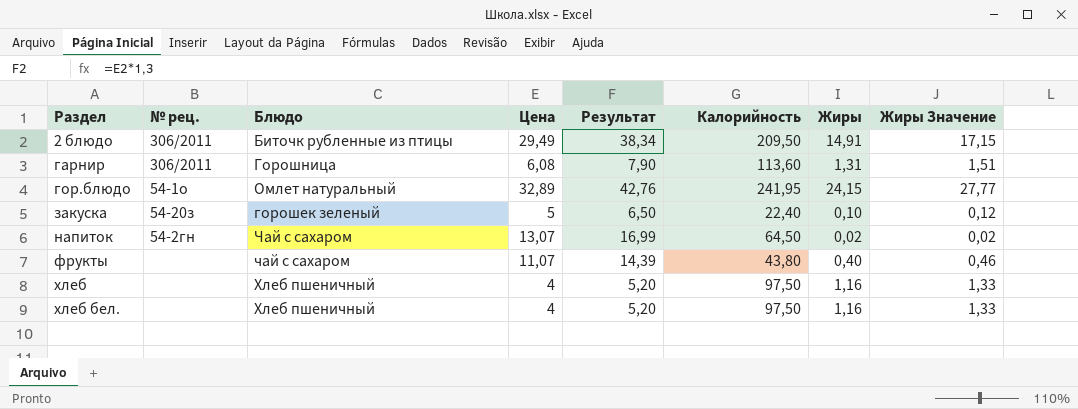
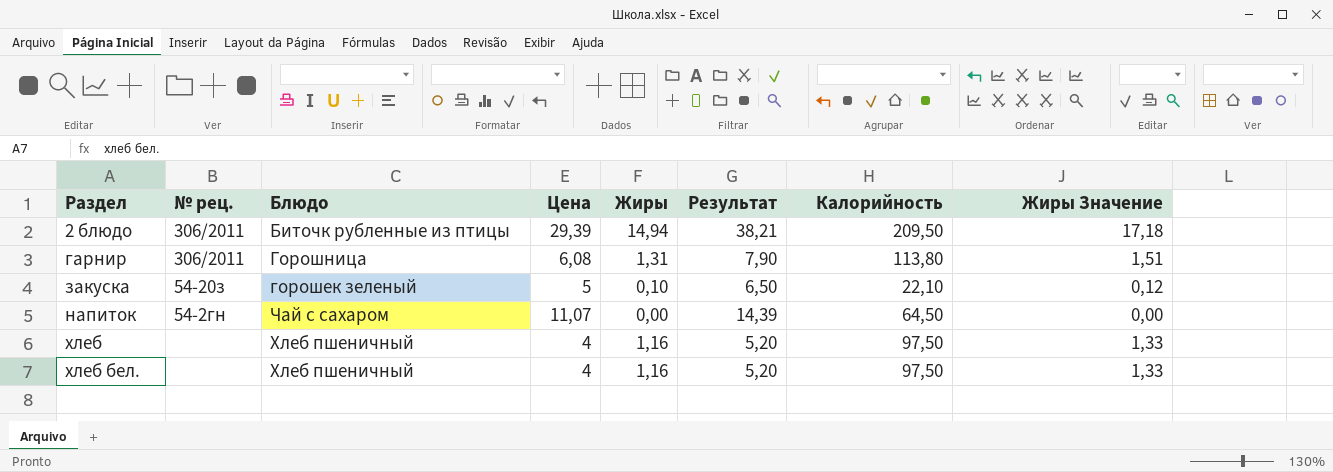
column Жиры | position: 7 -> 5
row гор.блюдо: 54-1о | Омлет натуральный | 32,89 | 42,76 | 241,95 | 24,15 | 27,77 -> none
row фрукты: none | чай с сахаром | 11,07 | 14,39 | 43,80 | 0,40 | 0,46 -> none
2 блюдо | Цена: 29,49 -> 29,39
2 блюдо | Жиры: 14,91 -> 14,94
2 блюдо | Результат: 38,34 -> 38,21
2 блюдо | Жиры Значение: 17,15 -> 17,18
гарнир | Калорийность: 113,60 -> 113,80
закуска | Калорийность: 22,40 -> 22,10
напиток | Цена: 13,07 -> 11,07
напиток | Жиры: 0,02 -> 0,00
напиток | Результат: 16,99 -> 14,39
напиток | Жиры Значение: 0,02 -> 0,00

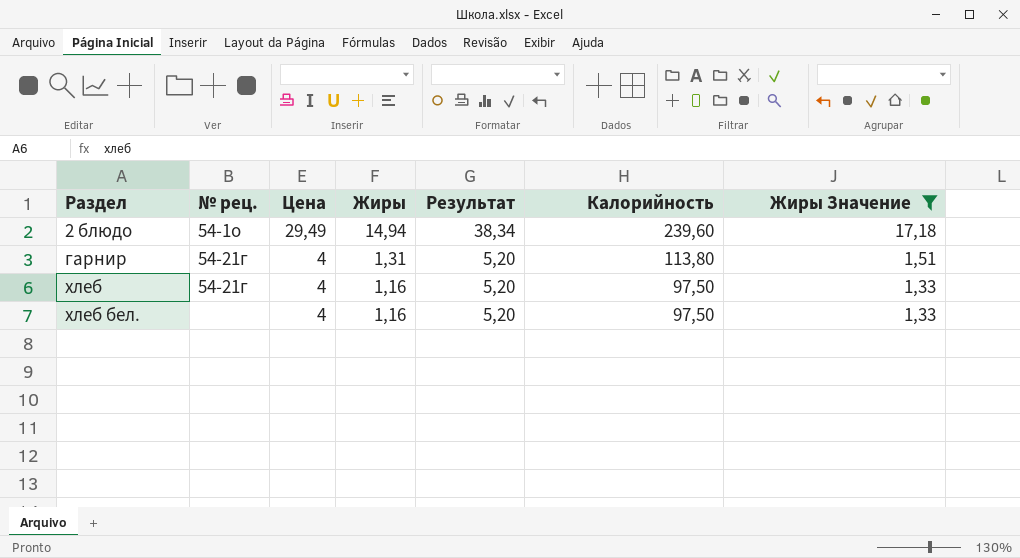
filter: none -> Жиры Значение >= 1,33
column Блюдо | position: 3 -> none
2 блюдо | № рец.: 306/2011 -> 54-1о
2 блюдо | Цена: 29,39 -> 29,49
2 блюдо | Результат: 38,21 -> 38,34
2 блюдо | Калорийность: 209,50 -> 239,60
гарнир | № рец.: 306/2011 -> 54-21г
гарнир | Цена: 6,08 -> 4
гарнир | Результат: 7,90 -> 5,20
хлеб | № рец.: none -> 54-21г

